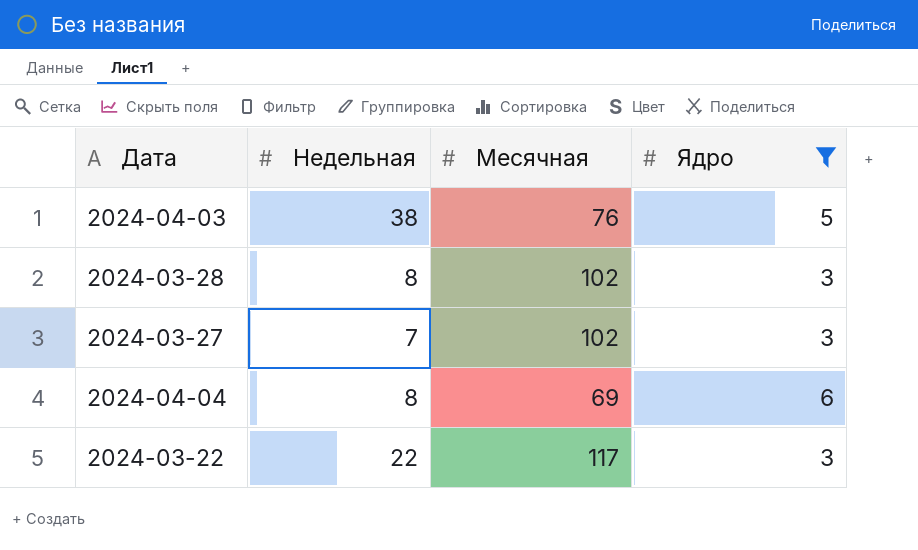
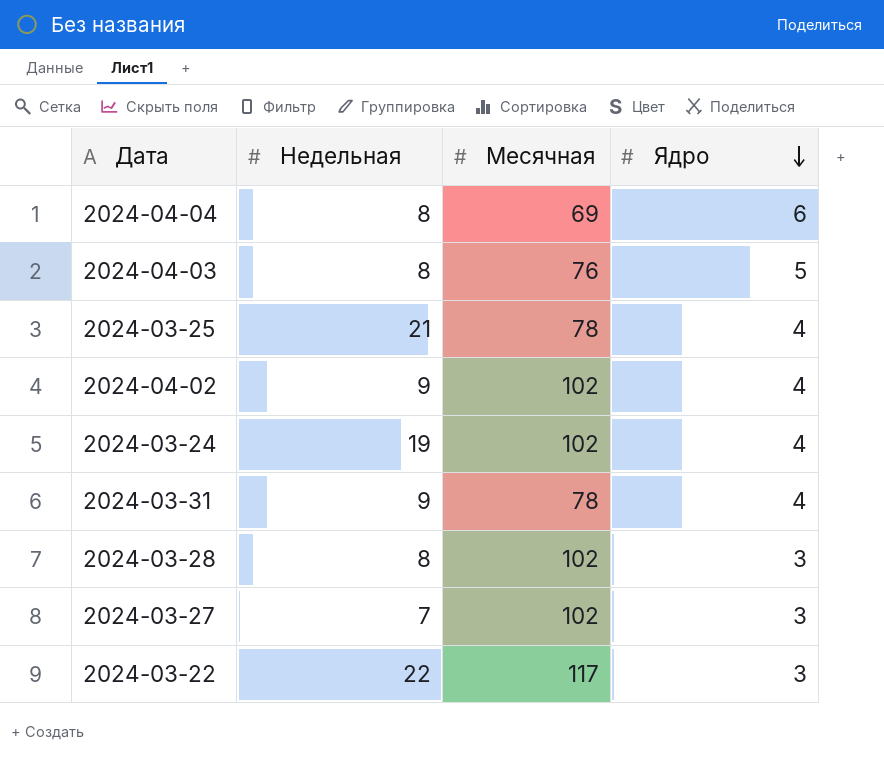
filter: Ядро != 4 -> none
row order: none -> Ядро descending
2024-04-03 | Недельная: 38 -> 8

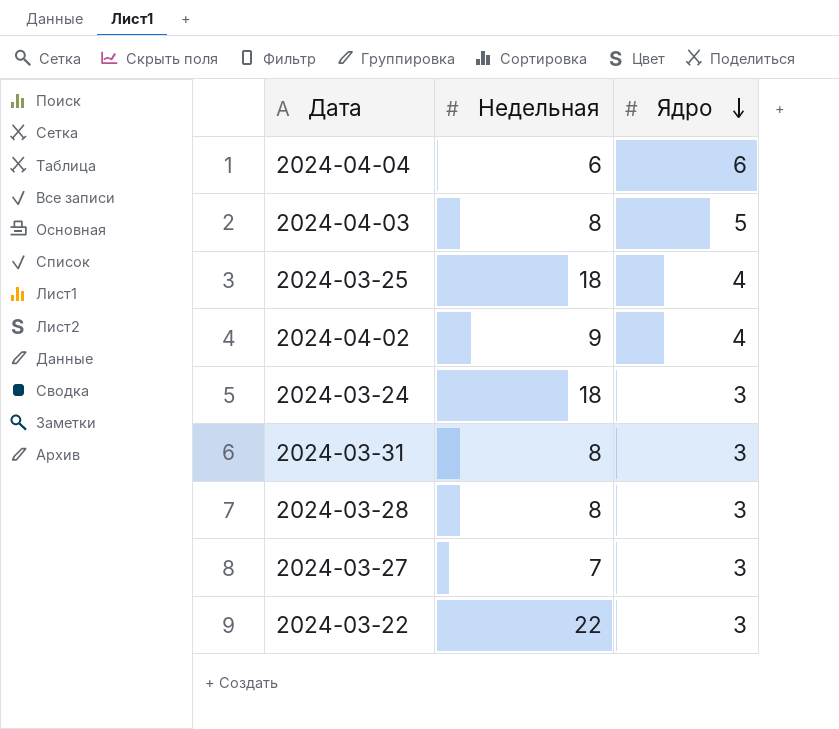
column Месячная | position: 3 -> none
2024-04-04 | Недельная: 8 -> 6
2024-03-25 | Недельная: 21 -> 18
2024-03-24 | Недельная: 19 -> 18
2024-03-24 | Ядро: 4 -> 3
2024-03-31 | Недельная: 9 -> 8
2024-03-31 | Ядро: 4 -> 3

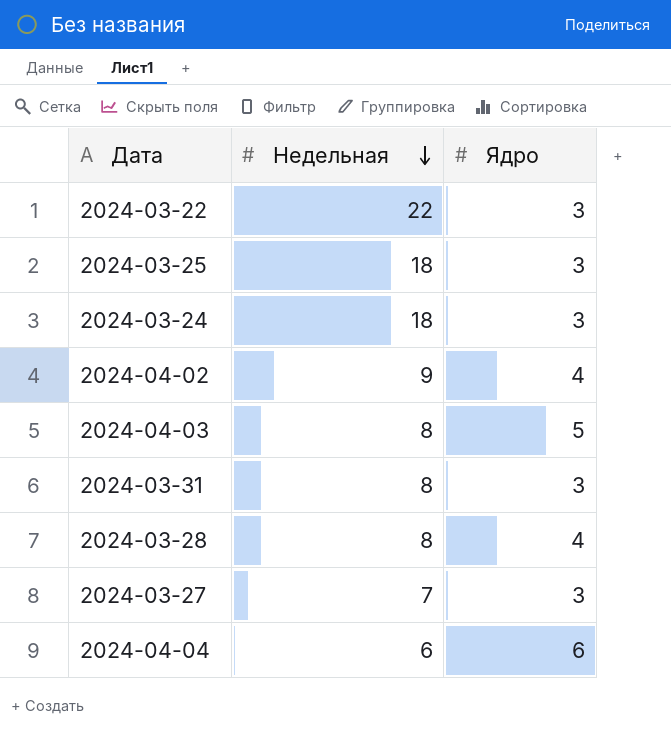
row order: Ядро descending -> Недельная descending
2024-03-25 | Ядро: 4 -> 3
2024-03-28 | Ядро: 3 -> 4

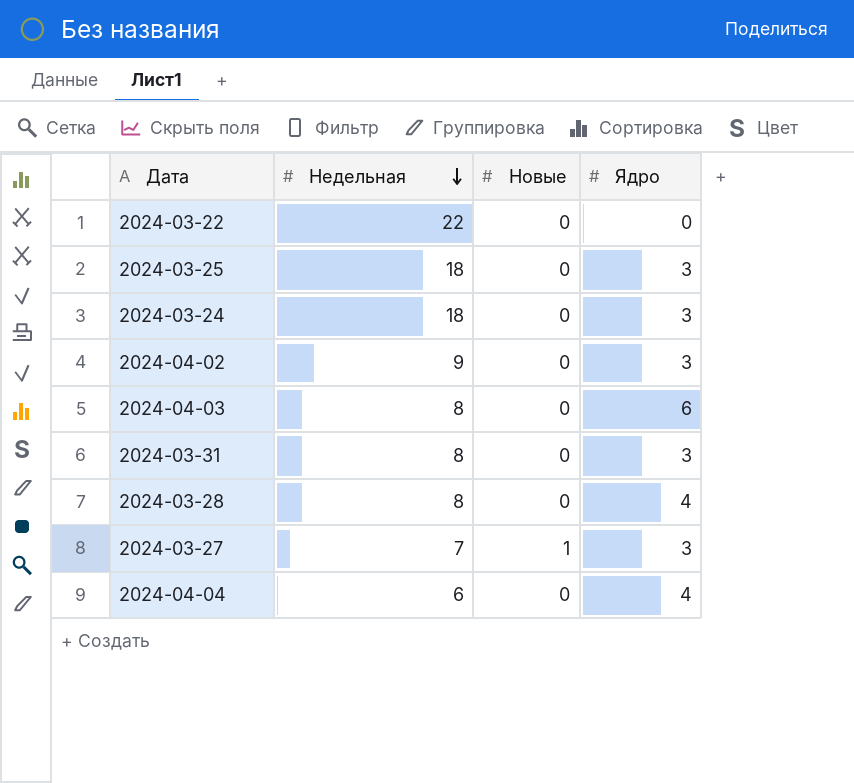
column Новые | position: none -> 3
2024-03-22 | Ядро: 3 -> 0
2024-04-02 | Ядро: 4 -> 3
2024-04-03 | Ядро: 5 -> 6
2024-04-04 | Ядро: 6 -> 4

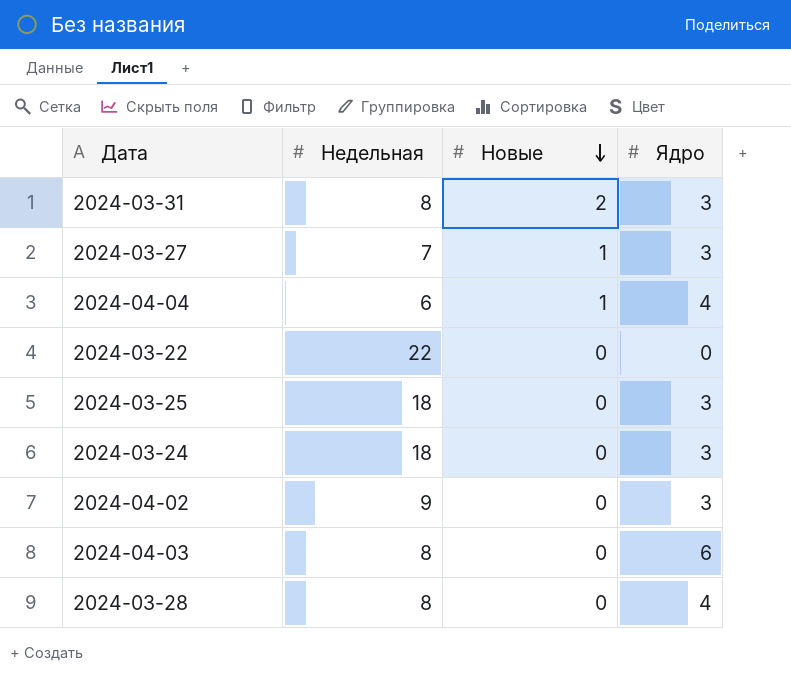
row order: Недельная descending -> Новые descending
2024-03-31 | Новые: 0 -> 2
2024-04-04 | Новые: 0 -> 1

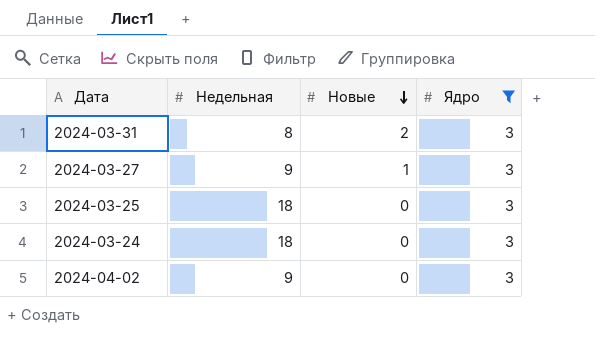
filter: none -> Ядро = 3
2024-03-27 | Недельная: 7 -> 9

